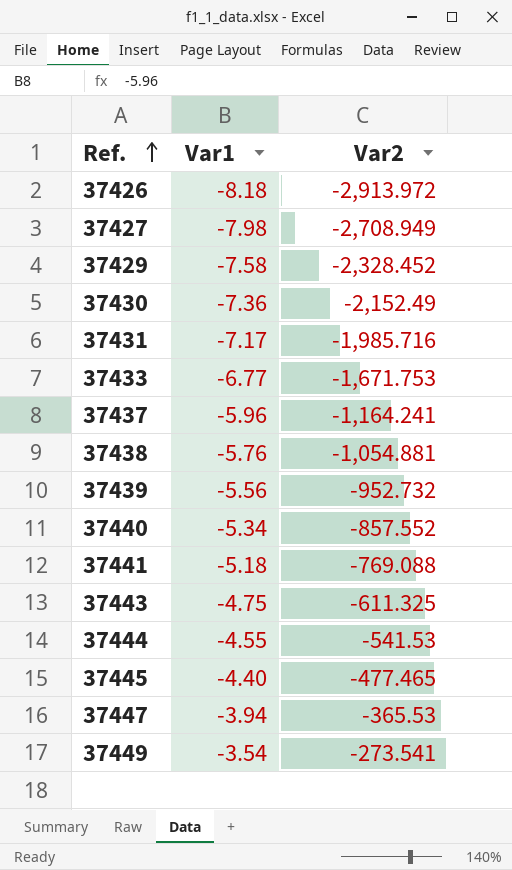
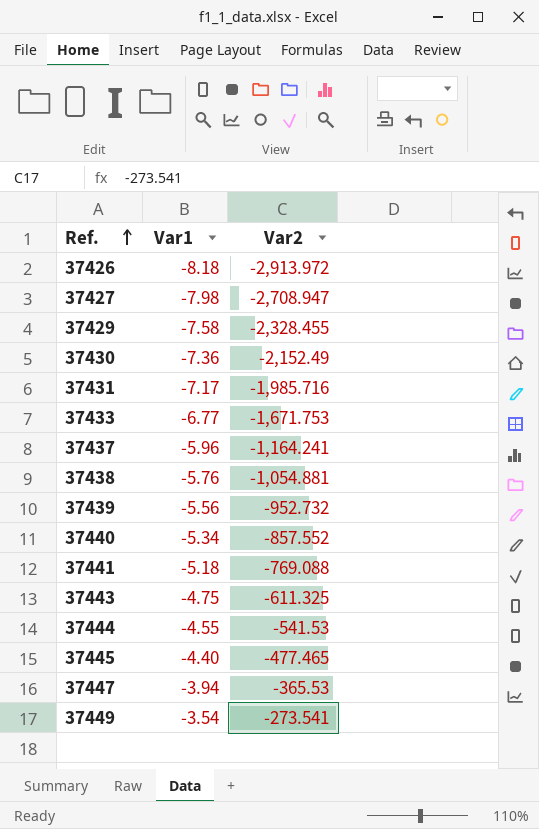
37427 | Var2: -2,708.949 -> -2,708.947
37429 | Var2: -2,328.452 -> -2,328.455

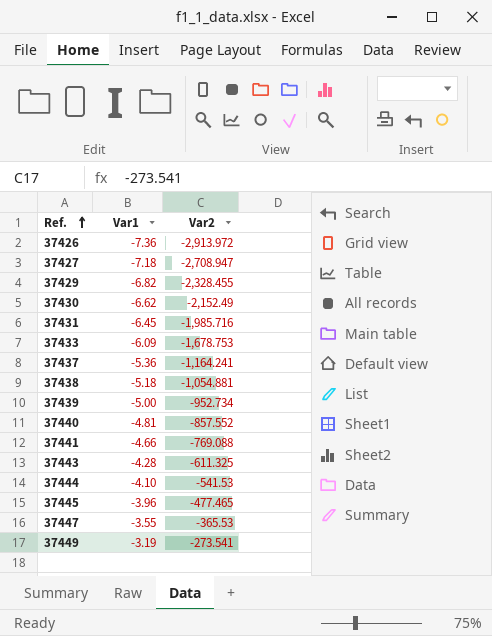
37426 | Var1: -8.18 -> -7.36
37427 | Var1: -7.98 -> -7.18
37429 | Var1: -7.58 -> -6.82
37430 | Var1: -7.36 -> -6.62
37431 | Var1: -7.17 -> -6.45
37433 | Var1: -6.77 -> -6.09
37433 | Var2: -1,671.753 -> -1,678.753
37437 | Var1: -5.96 -> -5.36
37438 | Var1: -5.76 -> -5.18
37439 | Var1: -5.56 -> -5.00
37439 | Var2: -952.732 -> -952.734
37440 | Var1: -5.34 -> -4.81
37441 | Var1: -5.18 -> -4.66
37443 | Var1: -4.75 -> -4.28
37444 | Var1: -4.55 -> -4.10
37445 | Var1: -4.40 -> -3.96
37447 | Var1: -3.94 -> -3.55
37449 | Var1: -3.54 -> -3.19

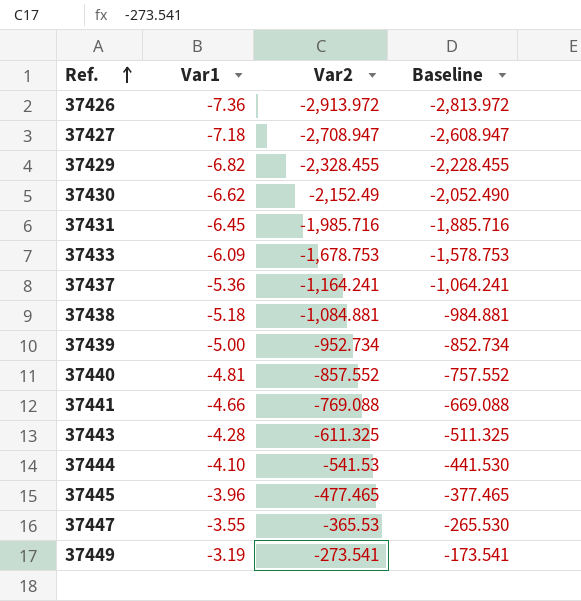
column Baseline | formula: none -> [Var2] + 100
37438 | Var2: -1,054.881 -> -1,084.881

